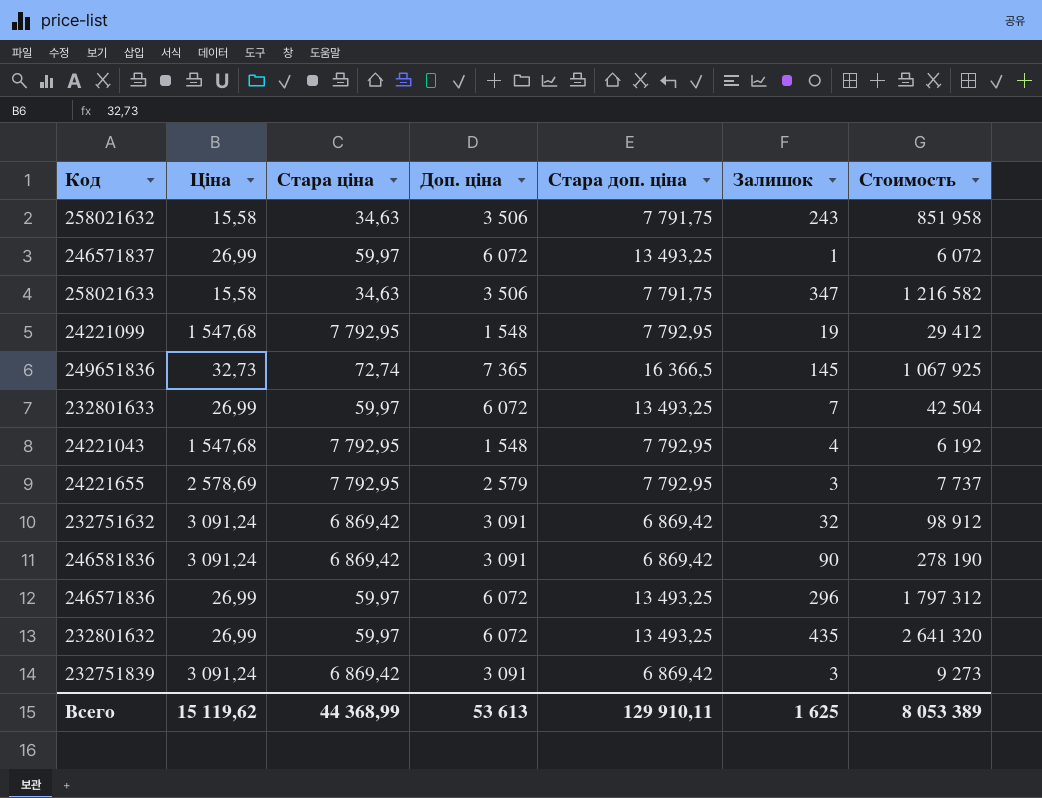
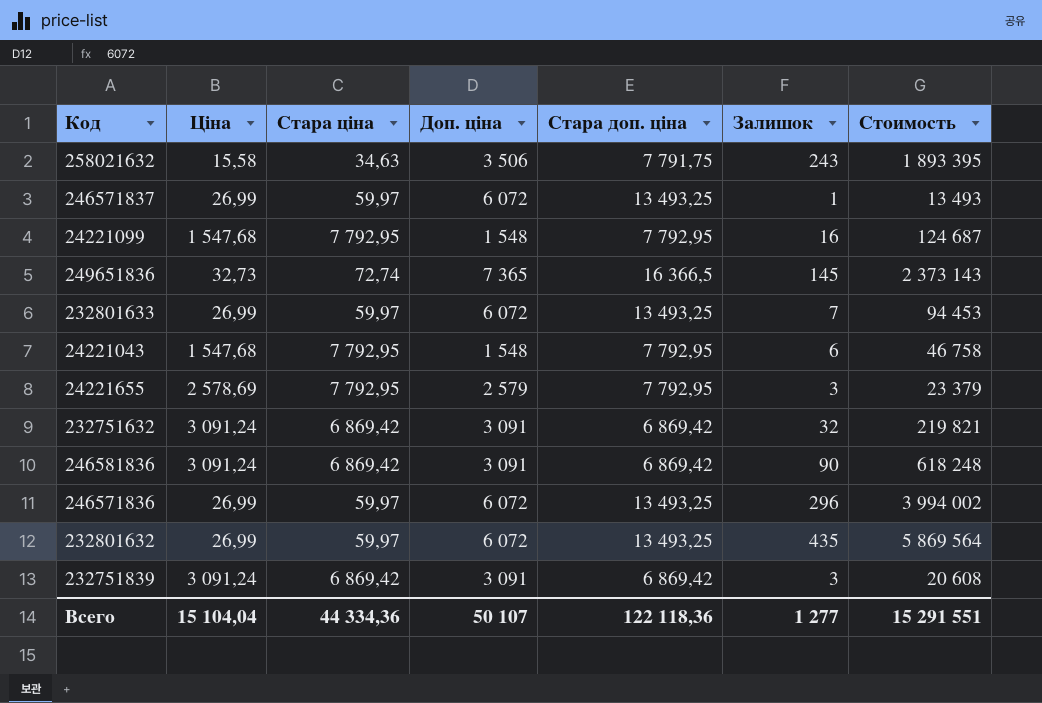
column Стоимость | formula: [Доп. ціна] * [Залишок] -> [Стара доп. ціна] * [Залишок]
row 258021633: 15,58 | 34,63 | 3 506 | 7 791,75 | 347 | 1 216 582 -> none
24221099 | Залишок: 19 -> 16
24221043 | Залишок: 4 -> 6
Всего | Ціна: 15 119,62 -> 15 104,04
Всего | Стара ціна: 44 368,99 -> 44 334,36
Всего | Доп. ціна: 53 613 -> 50 107
Всего | Стара доп. ціна: 129 910,11 -> 122 118,36
Всего | Залишок: 1 625 -> 1 277
Всего | Стоимость: 8 053 389 -> 15 291 551

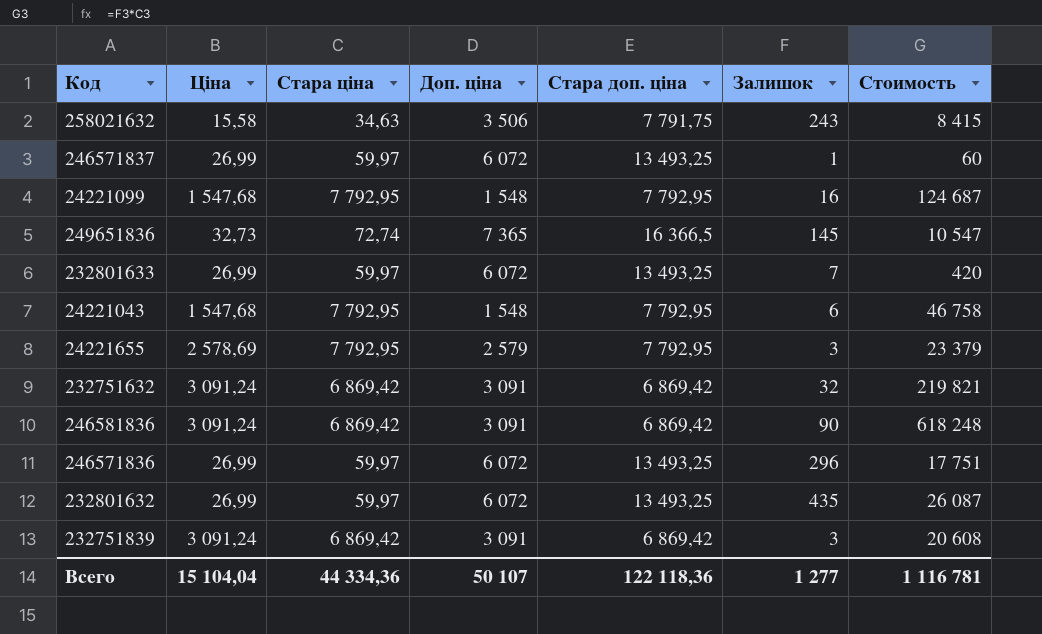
column Стоимость | formula: [Стара доп. ціна] * [Залишок] -> [Стара ціна] * [Залишок]
Всего | Стоимость: 15 291 551 -> 1 116 781

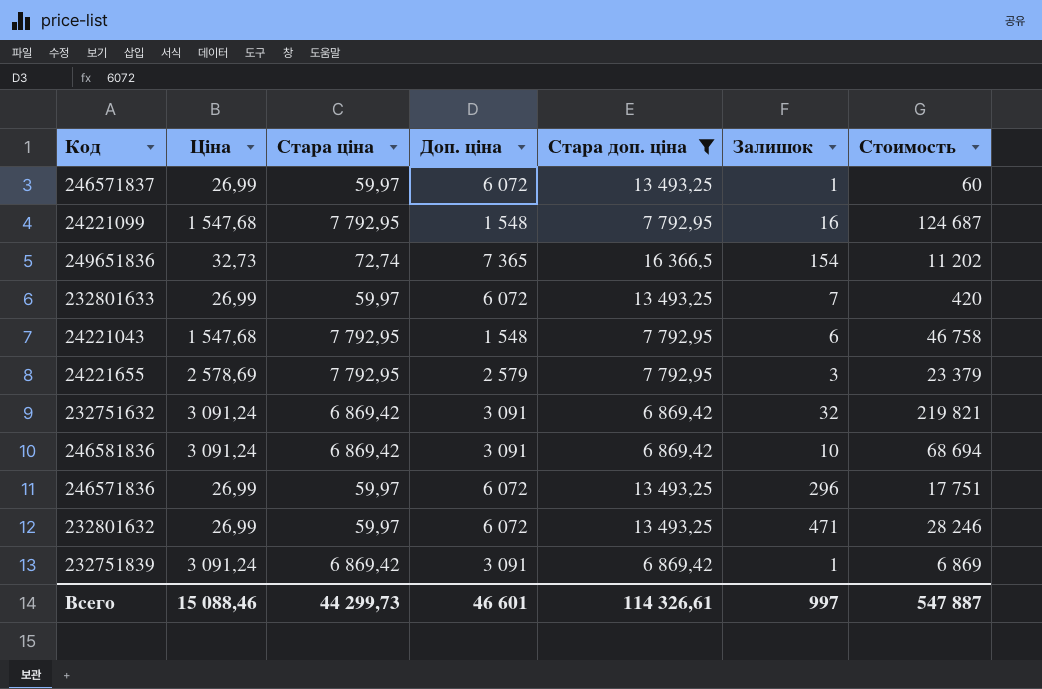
filter: none -> Стара доп. ціна != 7 791,75
249651836 | Залишок: 145 -> 154
249651836 | Стоимость: 10 547 -> 11 202
246581836 | Залишок: 90 -> 10
246581836 | Стоимость: 618 248 -> 68 694
232801632 | Залишок: 435 -> 471
232801632 | Стоимость: 26 087 -> 28 246
232751839 | Залишок: 3 -> 1
232751839 | Стоимость: 20 608 -> 6 869
Всего | Ціна: 15 104,04 -> 15 088,46
Всего | Стара ціна: 44 334,36 -> 44 299,73
Всего | Доп. ціна: 50 107 -> 46 601
Всего | Стара доп. ціна: 122 118,36 -> 114 326,61
Всего | Залишок: 1 277 -> 997
Всего | Стоимость: 1 116 781 -> 547 887

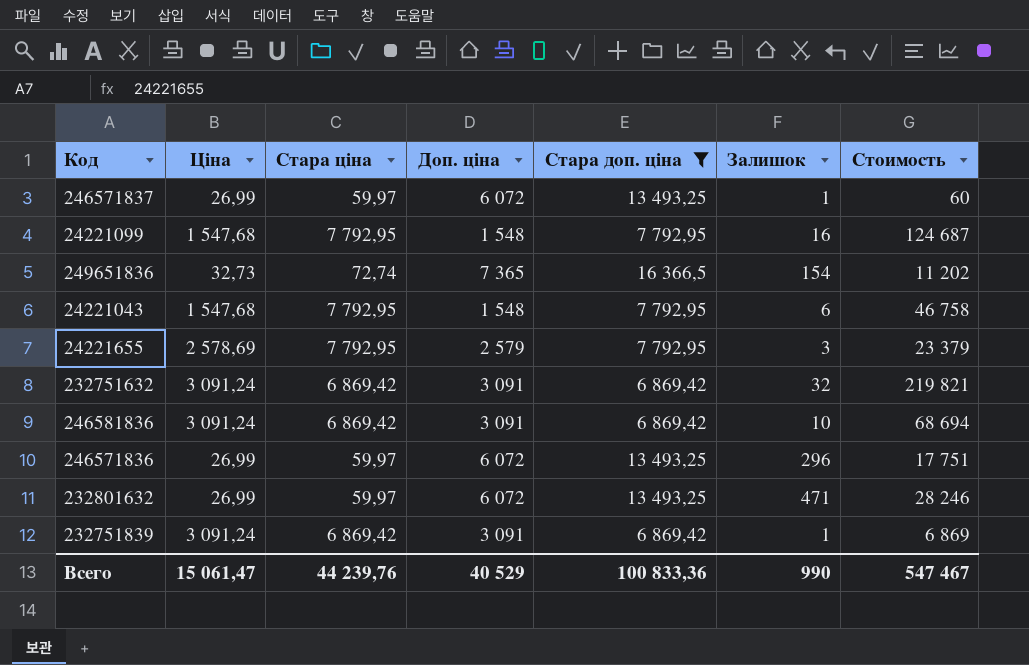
row 232801633: 26,99 | 59,97 | 6 072 | 13 493,25 | 7 | 420 -> none
Всего | Ціна: 15 088,46 -> 15 061,47
Всего | Стара ціна: 44 299,73 -> 44 239,76
Всего | Доп. ціна: 46 601 -> 40 529
Всего | Стара доп. ціна: 114 326,61 -> 100 833,36
Всего | Залишок: 997 -> 990
Всего | Стоимость: 547 887 -> 547 467

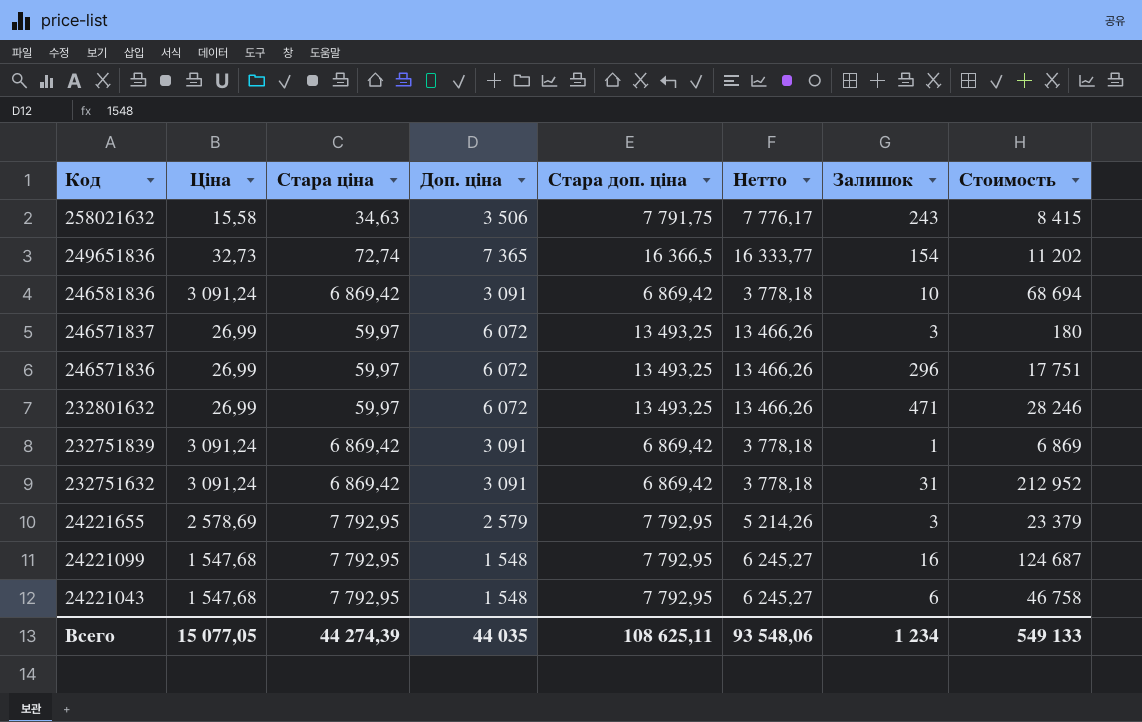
filter: Стара доп. ціна != 7 791,75 -> none
row order: none -> Код descending
column Нетто | formula: none -> [Стара доп. ціна] - [Ціна]
246571837 | Залишок: 1 -> 3
246571837 | Стоимость: 60 -> 180
232751632 | Залишок: 32 -> 31
232751632 | Стоимость: 219 821 -> 212 952
Всего | Ціна: 15 061,47 -> 15 077,05
Всего | Стара ціна: 44 239,76 -> 44 274,39
Всего | Доп. ціна: 40 529 -> 44 035
Всего | Стара доп. ціна: 100 833,36 -> 108 625,11
Всего | Залишок: 990 -> 1 234
Всего | Стоимость: 547 467 -> 549 133

